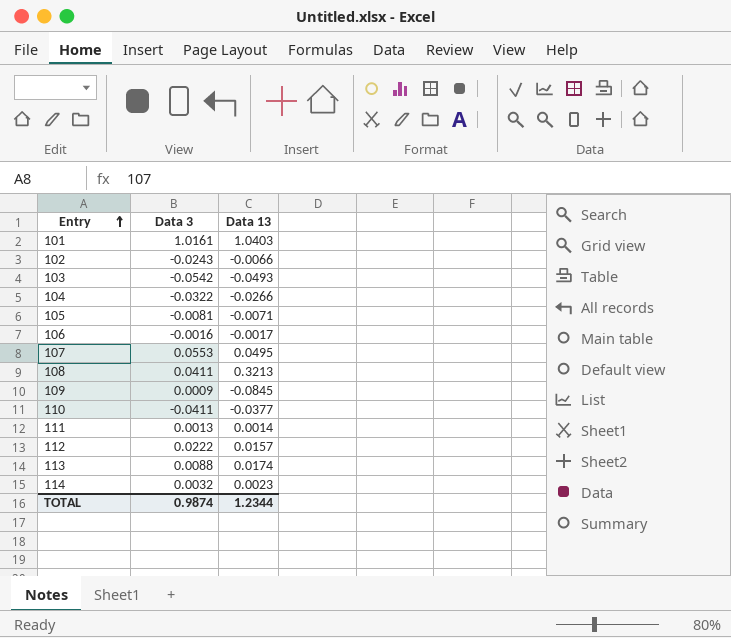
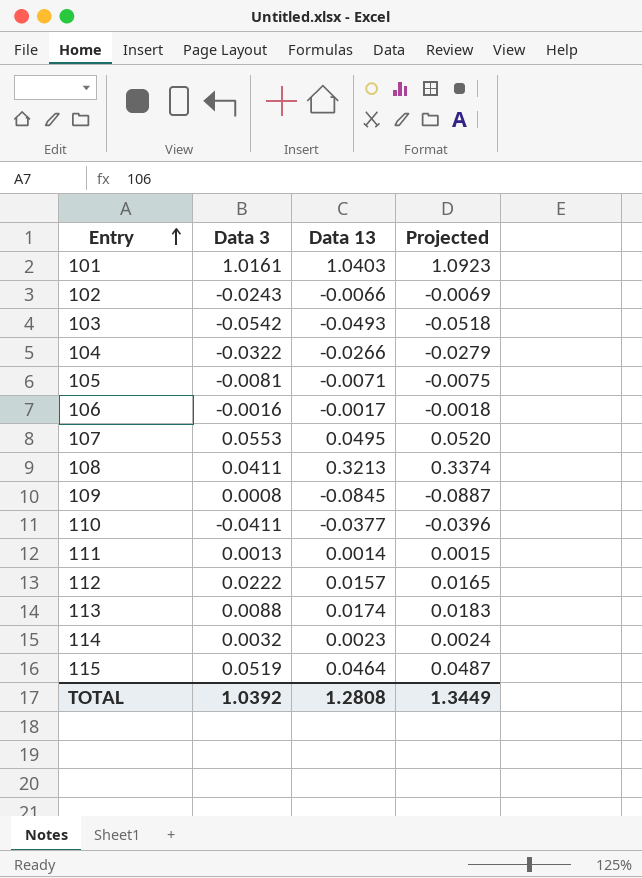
column Projected | formula: none -> [Data 13] * 1.05
109 | Data 3: 0.0009 -> 0.0008
row 115: none -> 0.0519 | 0.0464 | 0.0487
TOTAL | Data 3: 0.9874 -> 1.0392
TOTAL | Data 13: 1.2344 -> 1.2808

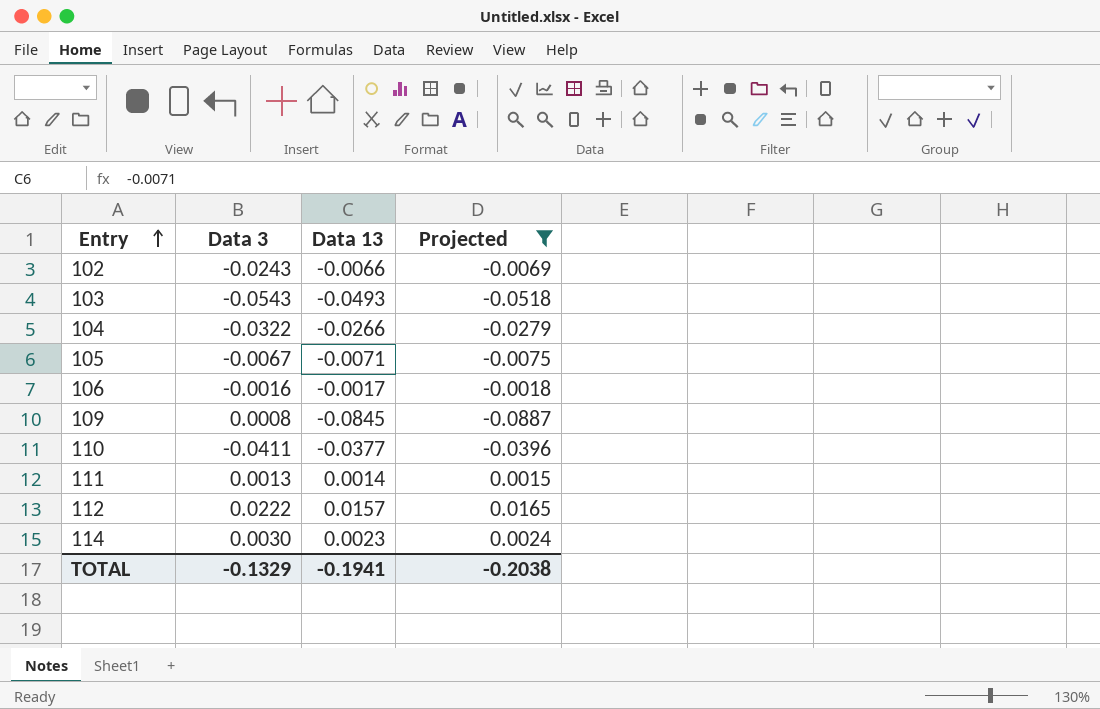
filter: none -> Projected <= 0.0165
103 | Data 3: -0.0542 -> -0.0543
105 | Data 3: -0.0081 -> -0.0067
114 | Data 3: 0.0032 -> 0.0030
TOTAL | Data 3: 1.0392 -> -0.1329
TOTAL | Data 13: 1.2808 -> -0.1941
TOTAL | Projected: 1.3449 -> -0.2038

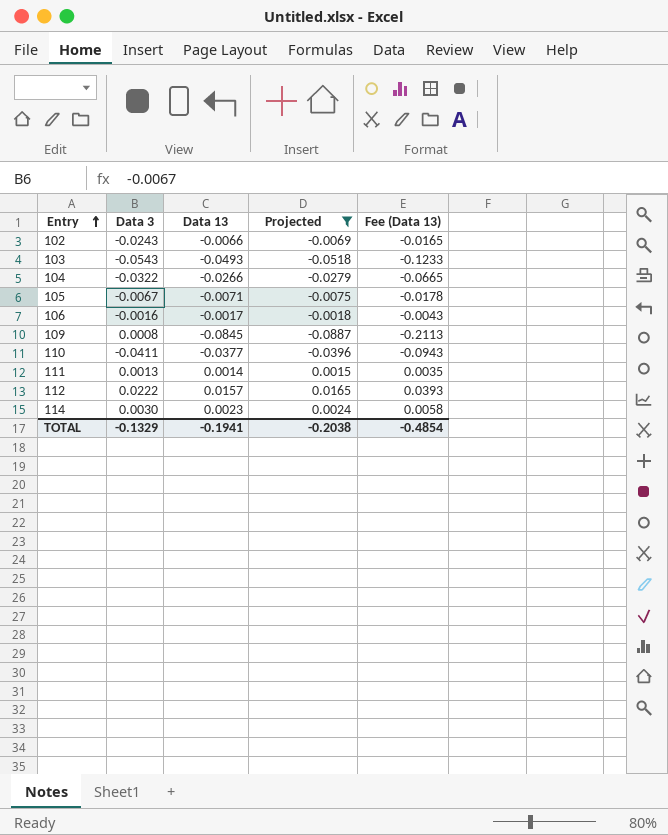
column Fee (Data 13) | formula: none -> [Data 13] * 2.5

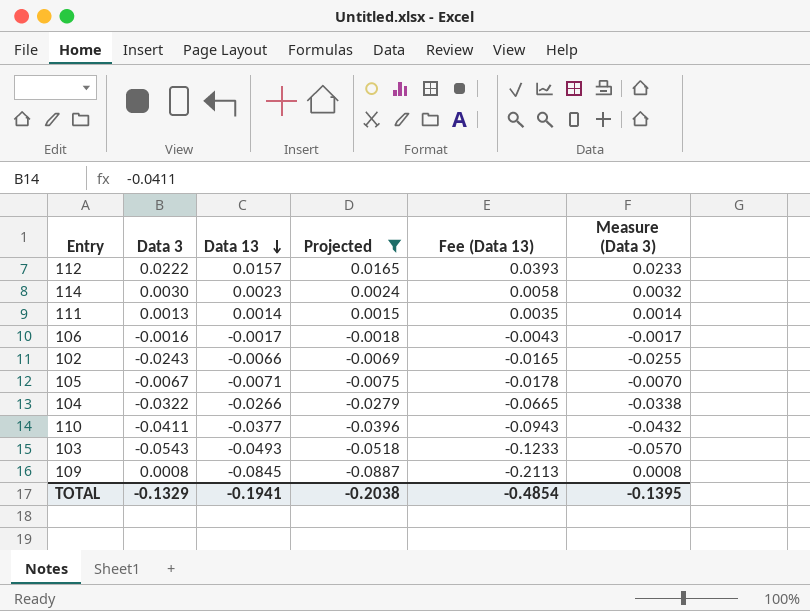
row order: Entry ascending -> Data 13 descending
column Measure (Data 3) | formula: none -> [Data 3] * 1.05

